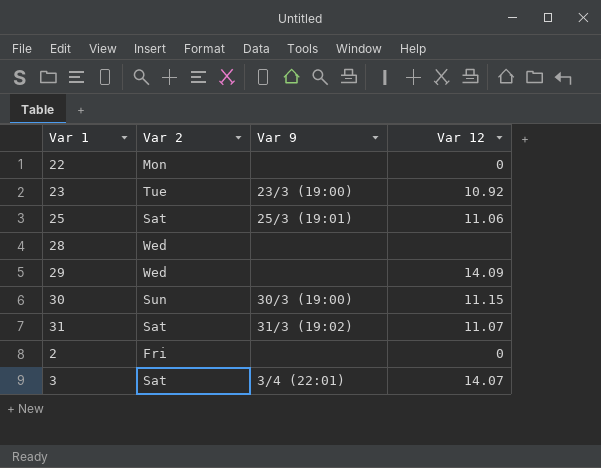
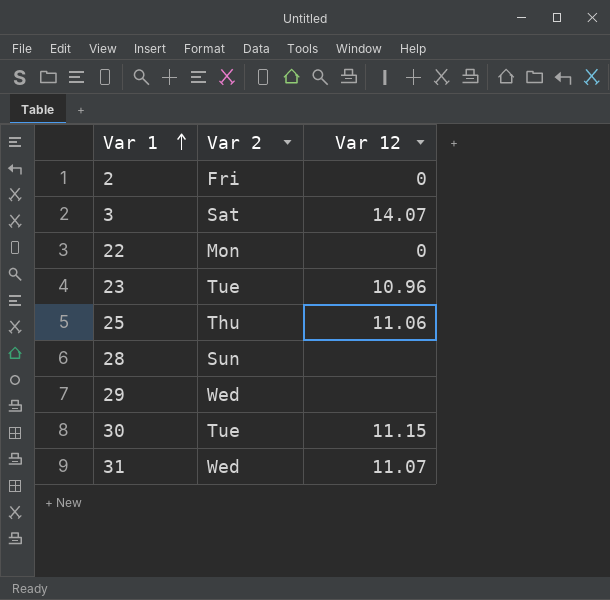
row order: none -> Var 1 ascending
column Var 9 | position: 3 -> none
23 | Var 12: 10.92 -> 10.96
25 | Var 2: Sat -> Thu
28 | Var 2: Wed -> Sun
29 | Var 12: 14.09 -> none
30 | Var 2: Sun -> Tue
31 | Var 2: Sat -> Wed

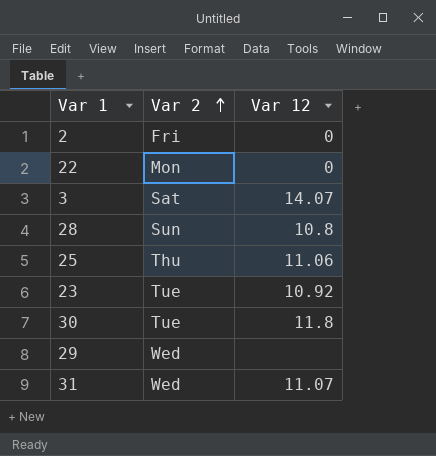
row order: Var 1 ascending -> Var 2 ascending
28 | Var 12: none -> 10.8
23 | Var 12: 10.96 -> 10.92
30 | Var 12: 11.15 -> 11.8

